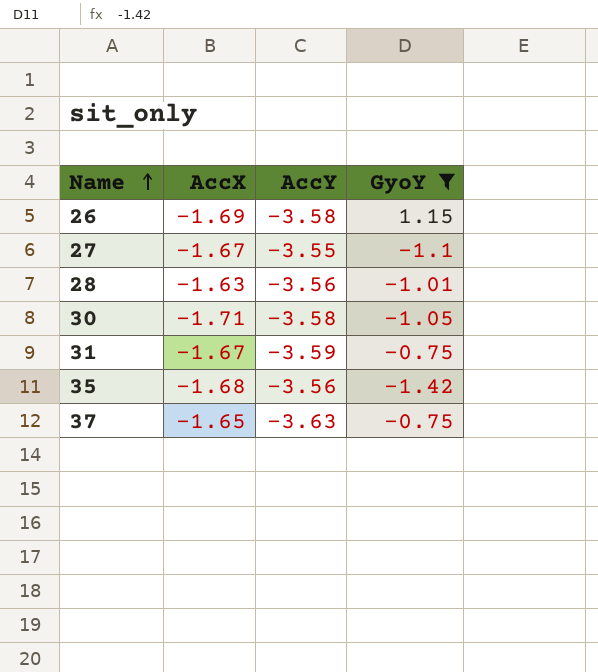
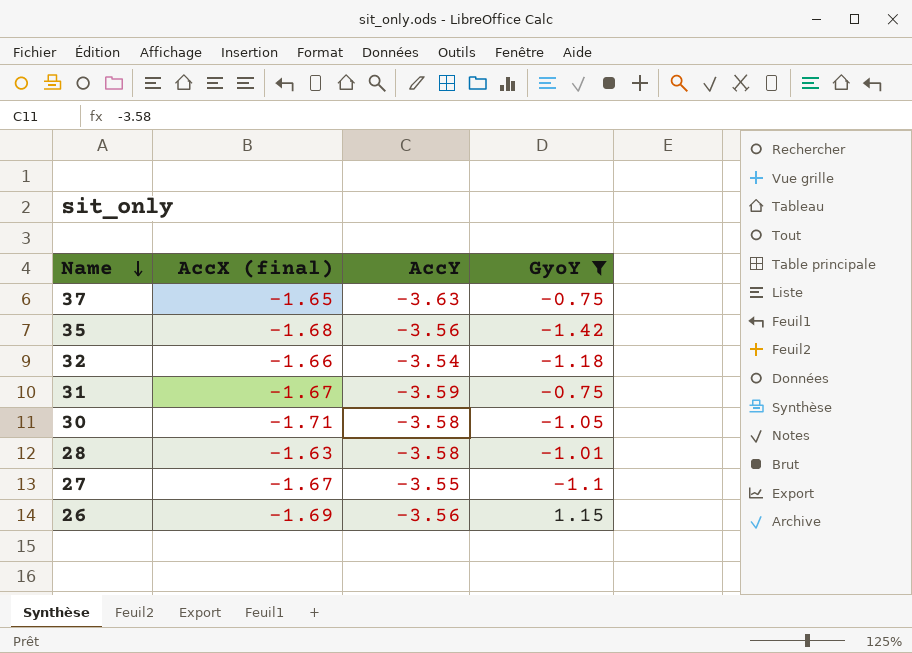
row order: Name ascending -> Name descending
column name: AccX -> AccX (final)
row 32: none -> -1.66 | -3.54 | -1.18
28 | AccY: -3.56 -> -3.58
26 | AccY: -3.58 -> -3.56

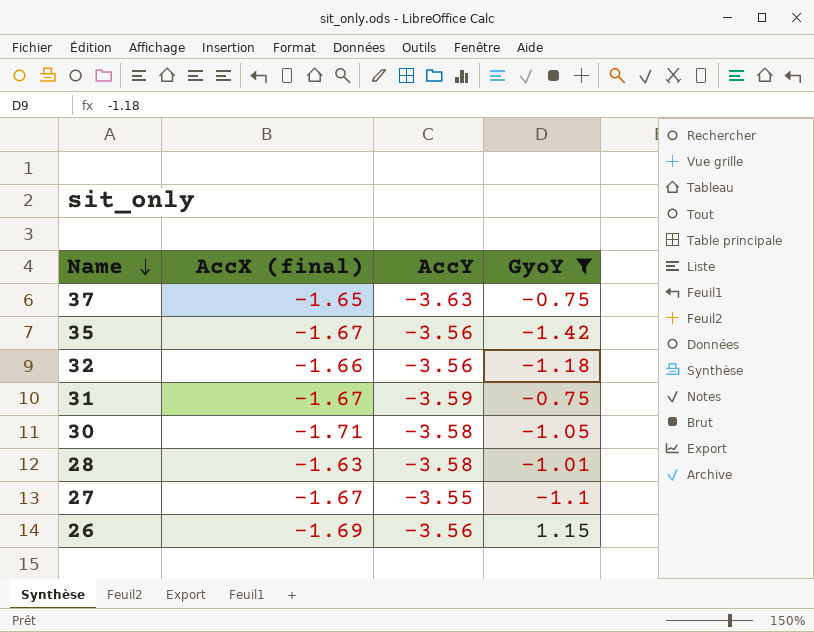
35 | AccX (final): -1.68 -> -1.67
32 | AccY: -3.54 -> -3.56

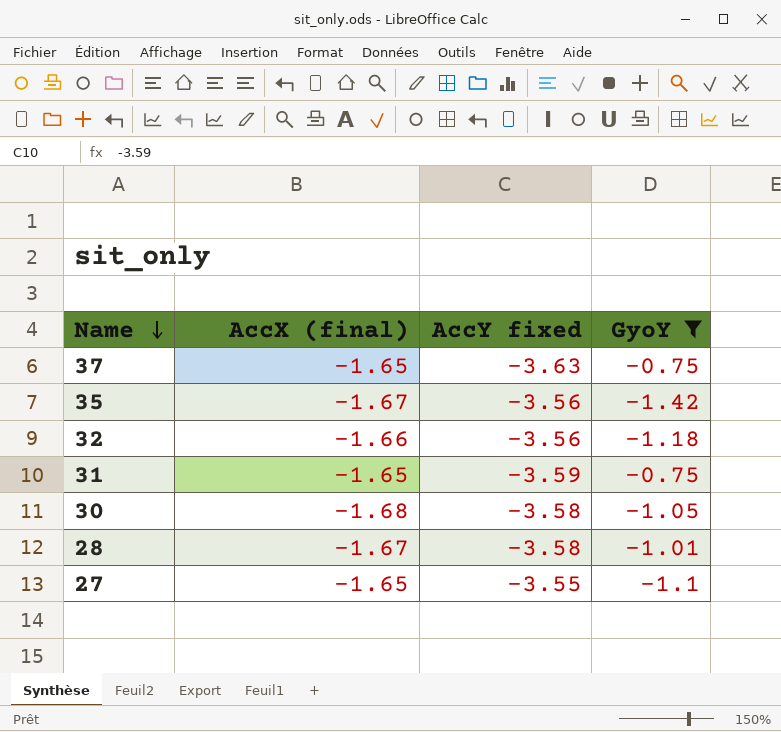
column name: AccY -> AccY fixed
row 26: -1.69 | -3.56 | 1.15 -> none
31 | AccX (final): -1.67 -> -1.65
30 | AccX (final): -1.71 -> -1.68
28 | AccX (final): -1.63 -> -1.67
27 | AccX (final): -1.67 -> -1.65

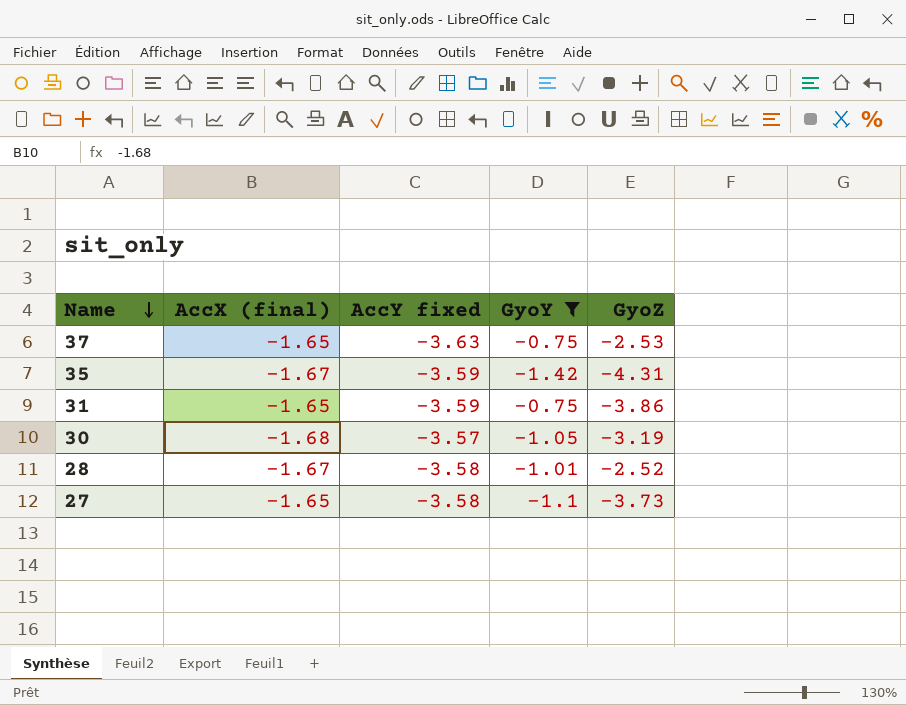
column GyoZ | position: none -> 5
row 32: -1.66 | -3.56 | -1.18 -> none
35 | AccY fixed: -3.56 -> -3.59
30 | AccY fixed: -3.58 -> -3.57
27 | AccY fixed: -3.55 -> -3.58

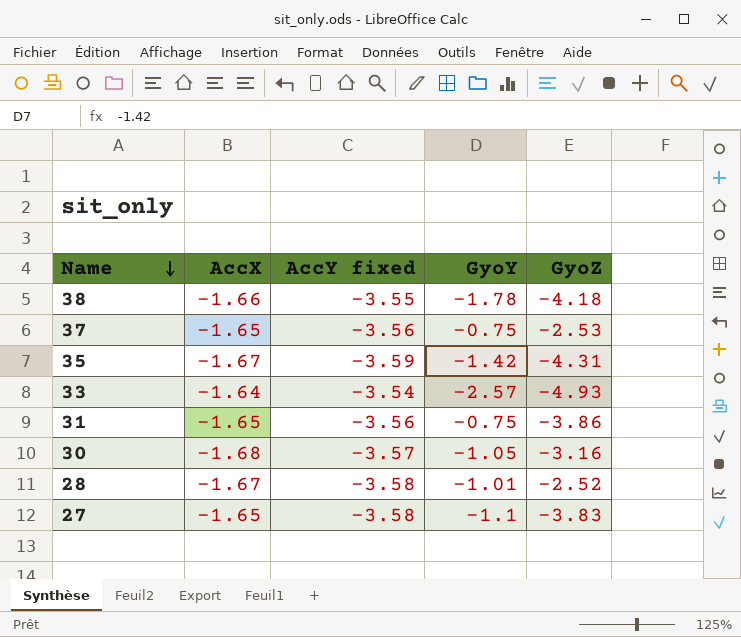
filter: GyoY >= -1.42 -> none
column name: AccX (final) -> AccX
37 | AccY fixed: -3.63 -> -3.56
31 | AccY fixed: -3.59 -> -3.56
30 | GyoZ: -3.19 -> -3.16
27 | GyoZ: -3.73 -> -3.83

